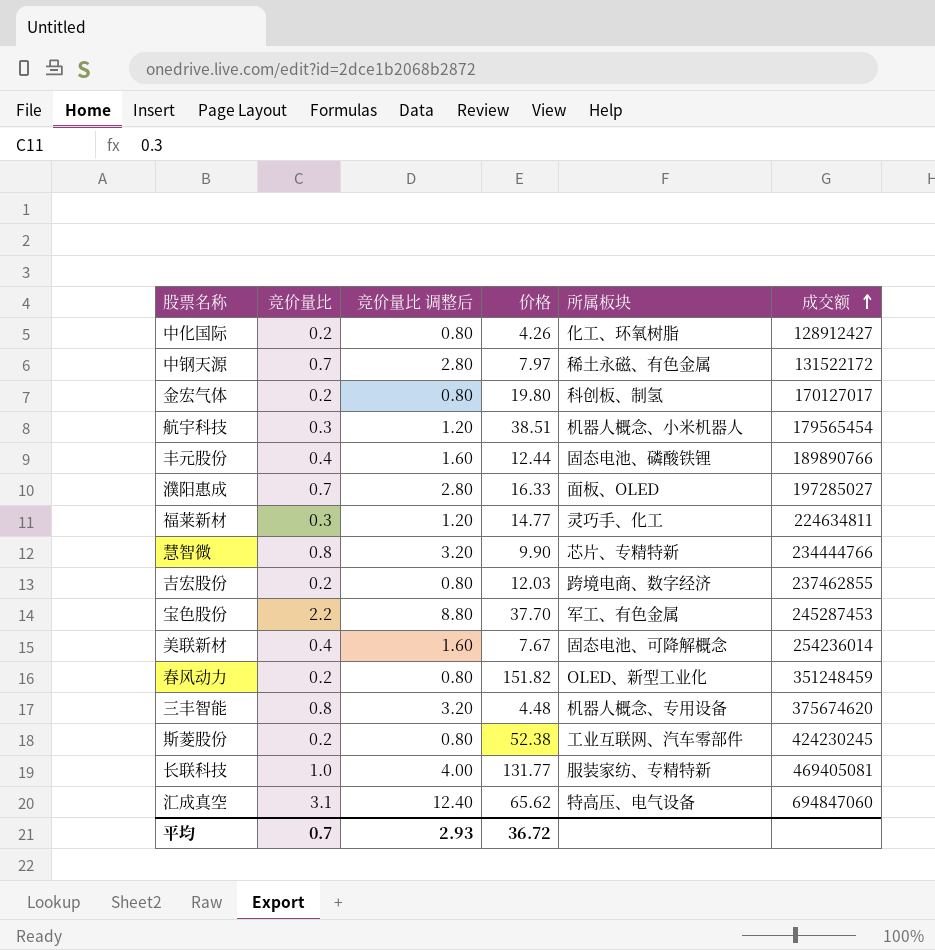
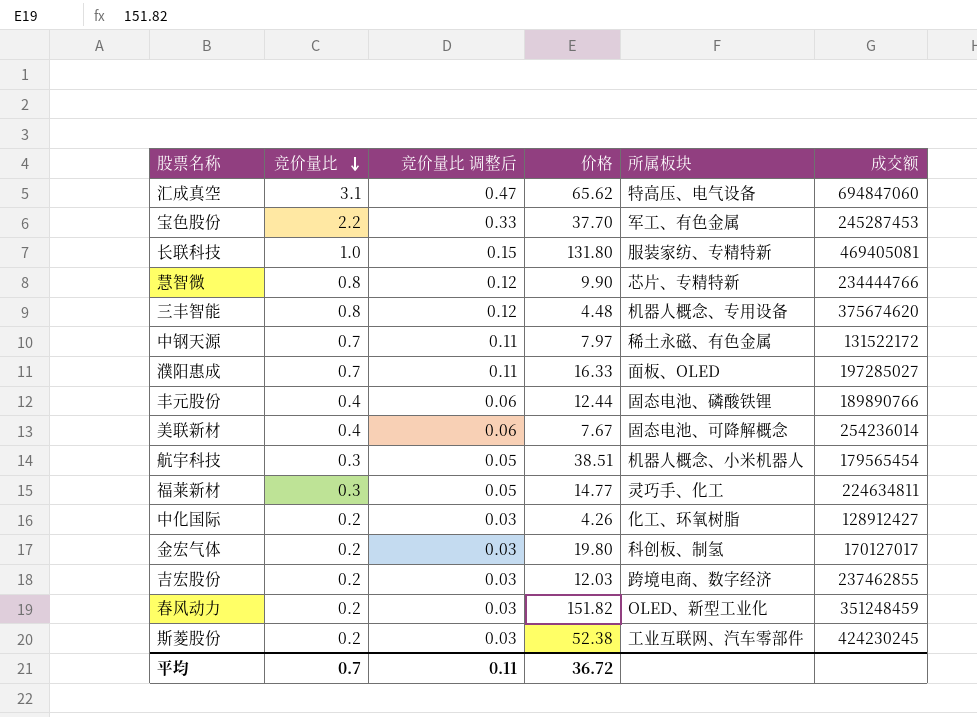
row order: 成交额 ascending -> 竞价量比 descending
column 竞价量比 调整后 | formula: [竞价量比] * 4 -> [竞价量比] * 0.15
长联科技 | 价格: 131.77 -> 131.80
平均 | 竞价量比 调整后: 2.93 -> 0.11

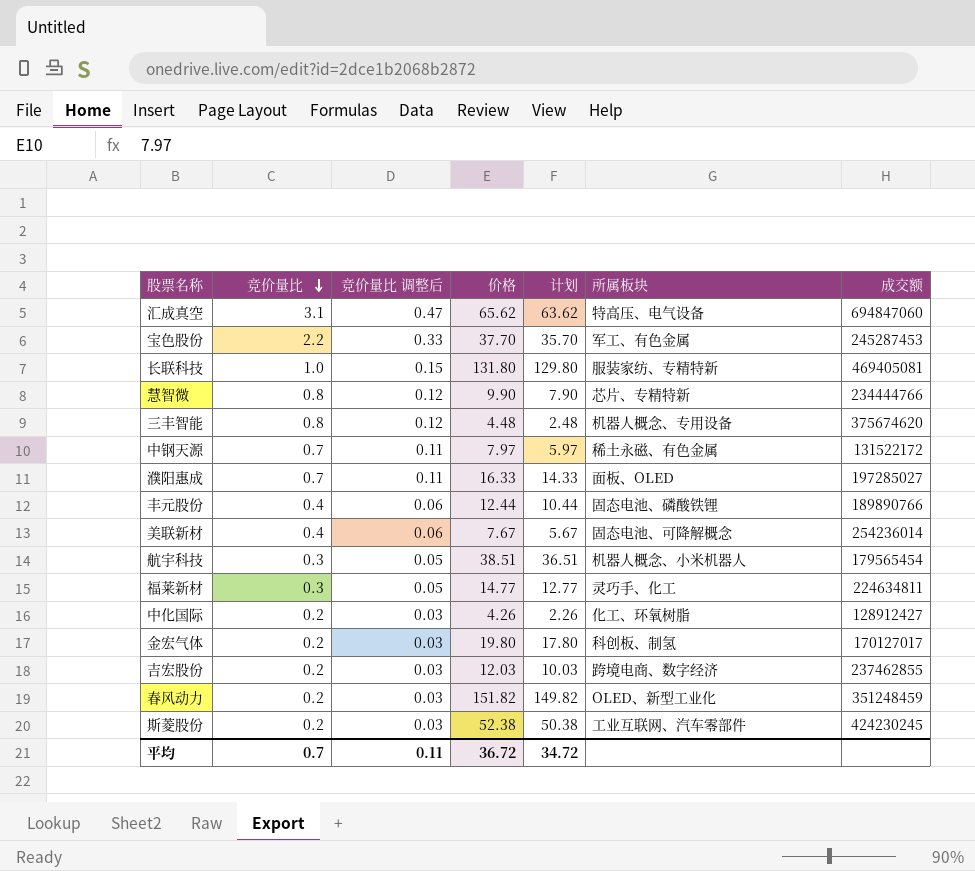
column 计划 | formula: none -> [价格] - 2

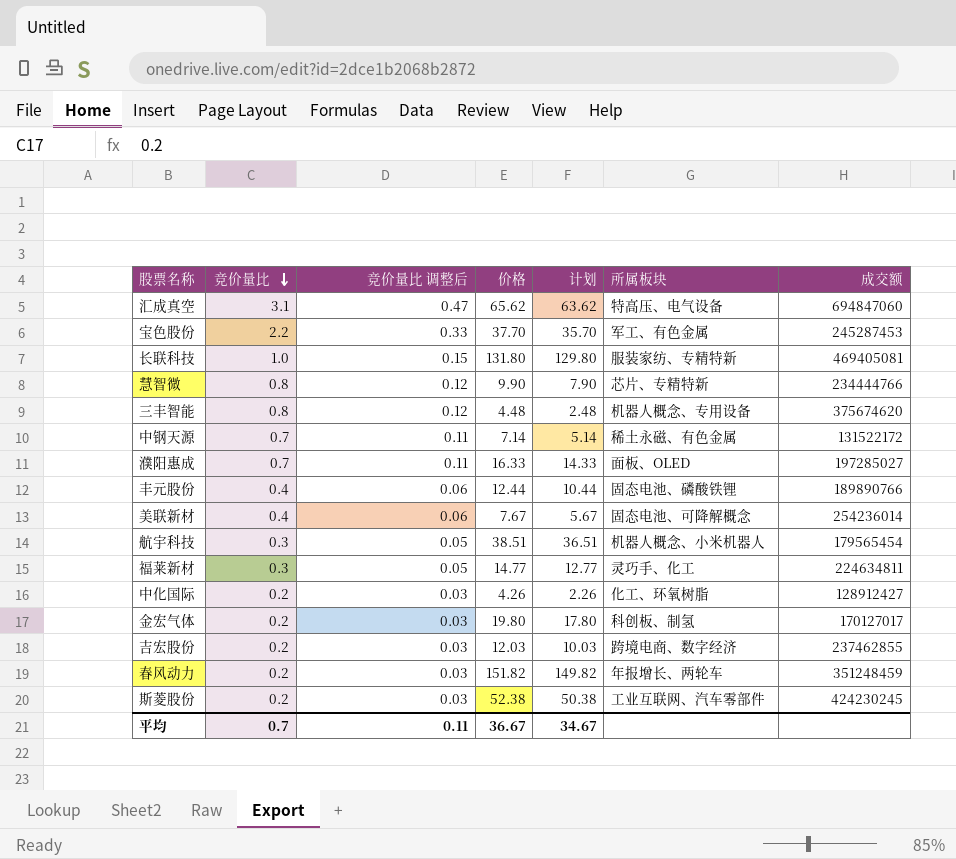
中钢天源 | 价格: 7.97 -> 7.14
中钢天源 | 计划: 5.97 -> 5.14
春风动力 | 所属板块: OLED、新型工业化 -> 年报增长、两轮车
平均 | 价格: 36.72 -> 36.67
平均 | 计划: 34.72 -> 34.67

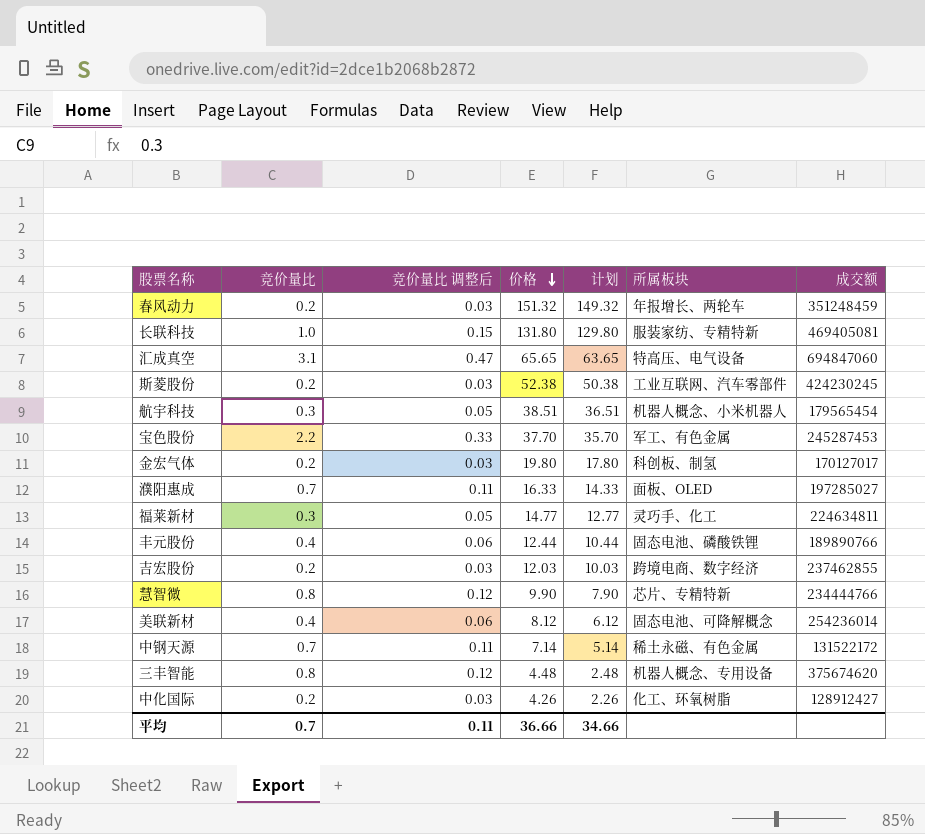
row order: 竞价量比 descending -> 价格 descending
春风动力 | 价格: 151.82 -> 151.32
春风动力 | 计划: 149.82 -> 149.32
汇成真空 | 价格: 65.62 -> 65.65
汇成真空 | 计划: 63.62 -> 63.65
美联新材 | 价格: 7.67 -> 8.12
美联新材 | 计划: 5.67 -> 6.12
平均 | 价格: 36.67 -> 36.66
平均 | 计划: 34.67 -> 34.66

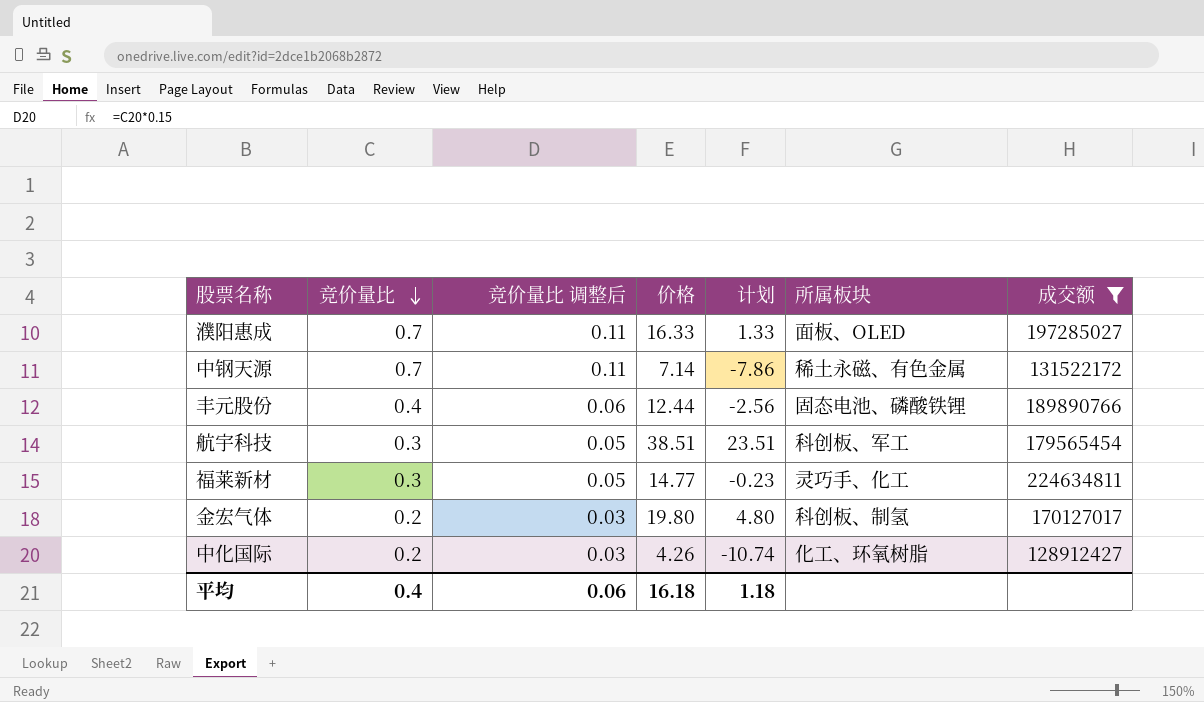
filter: none -> 成交额 <= 224634811
row order: 价格 descending -> 竞价量比 descending
column 计划 | formula: [价格] - 2 -> [价格] - 15
航宇科技 | 所属板块: 机器人概念、小米机器人 -> 科创板、军工
平均 | 竞价量比: 0.7 -> 0.4
平均 | 竞价量比 调整后: 0.11 -> 0.06
平均 | 价格: 36.66 -> 16.18
平均 | 计划: 34.66 -> 1.18

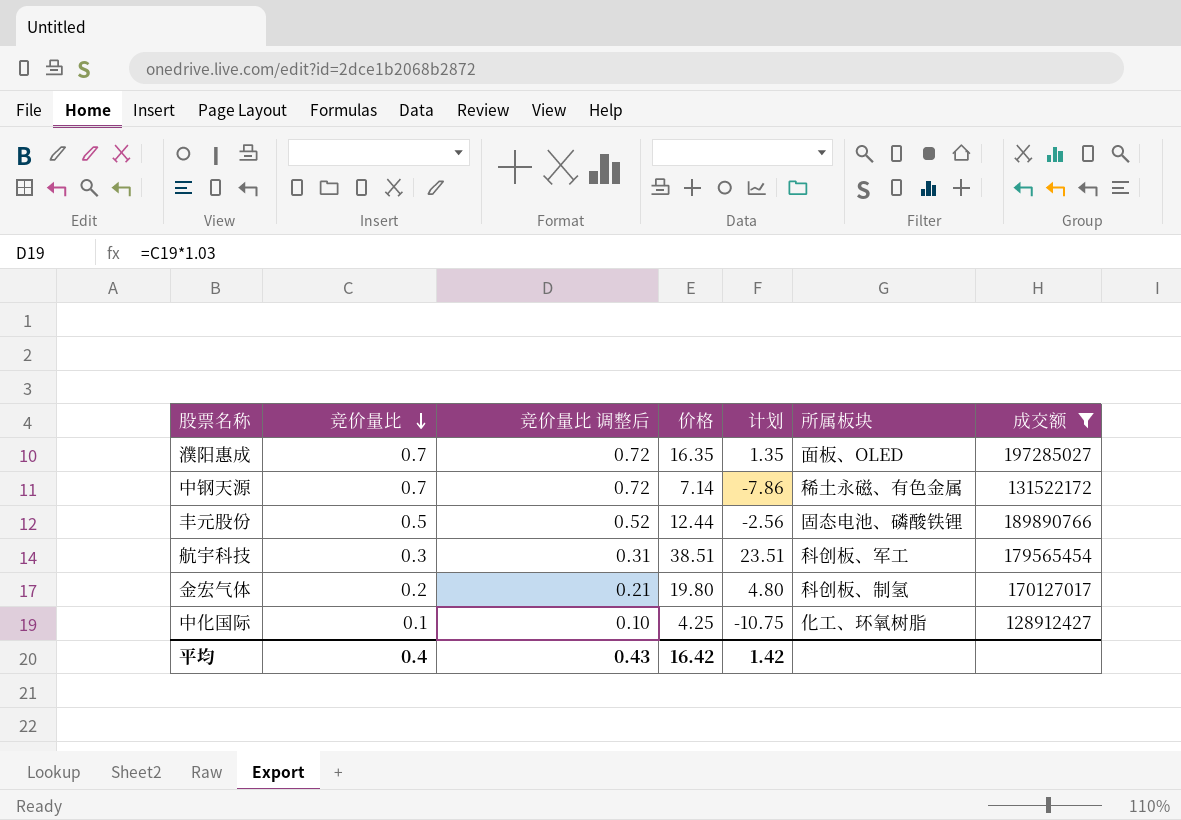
column 竞价量比 调整后 | formula: [竞价量比] * 0.15 -> [竞价量比] * 1.03
row 福莱新材: 0.3 | 0.05 | 14.77 | -0.23 | 灵巧手、化工 | 224634811 -> none
濮阳惠成 | 价格: 16.33 -> 16.35
濮阳惠成 | 计划: 1.33 -> 1.35
丰元股份 | 竞价量比: 0.4 -> 0.5
中化国际 | 竞价量比: 0.2 -> 0.1
中化国际 | 价格: 4.26 -> 4.25
中化国际 | 计划: -10.74 -> -10.75
平均 | 竞价量比 调整后: 0.06 -> 0.43
平均 | 价格: 16.18 -> 16.42
平均 | 计划: 1.18 -> 1.42

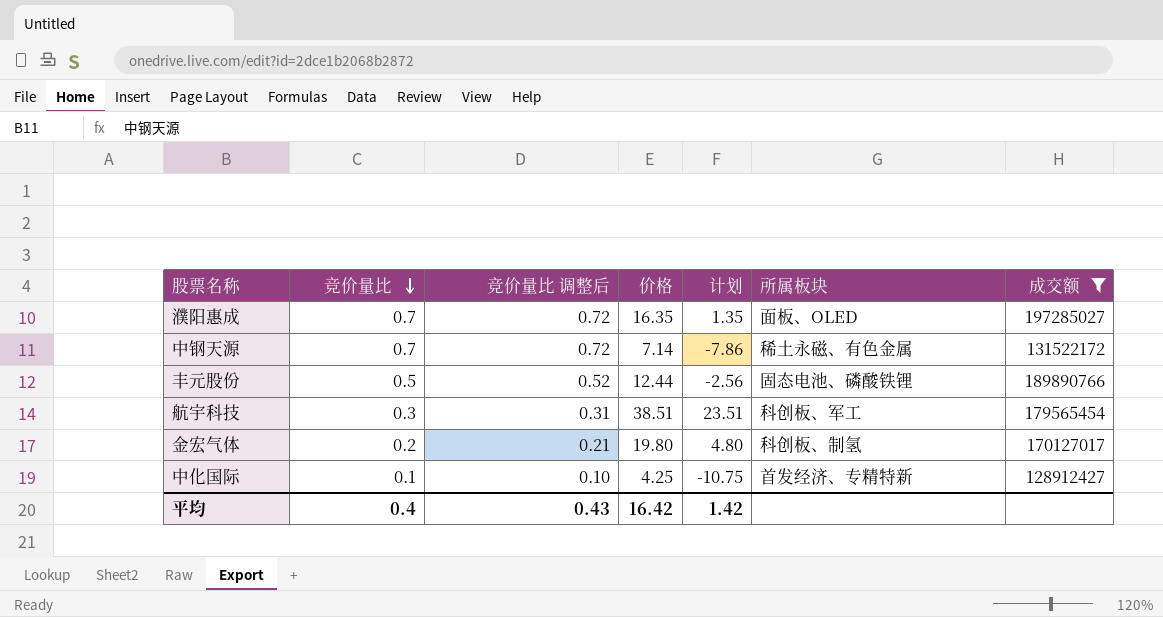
中化国际 | 所属板块: 化工、环氧树脂 -> 首发经济、专精特新

